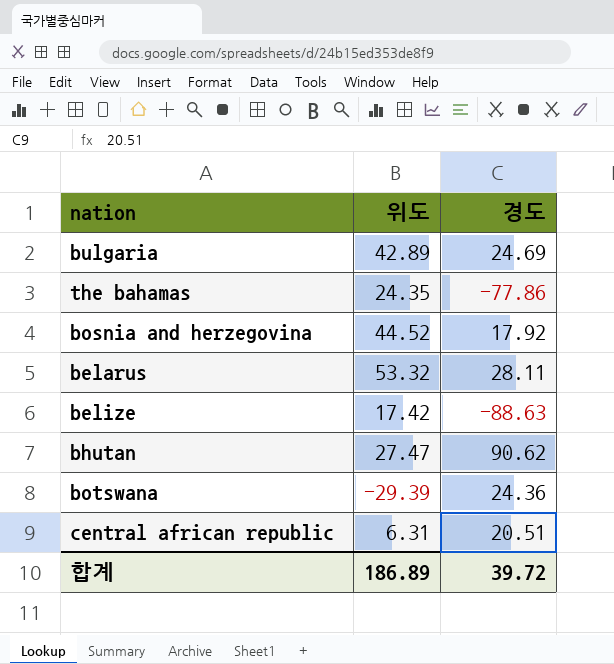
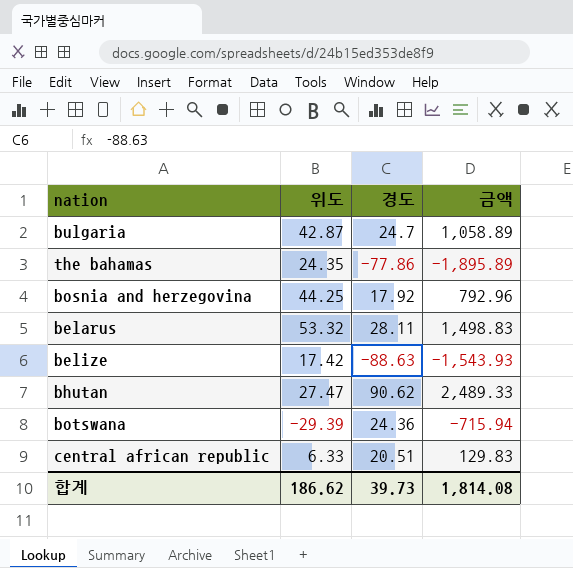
column 금액 | formula: none -> [위도] * [경도]
bulgaria | 위도: 42.89 -> 42.87
bulgaria | 경도: 24.69 -> 24.7
bosnia and herzegovina | 위도: 44.52 -> 44.25
central african republic | 위도: 6.31 -> 6.33
합계 | 위도: 186.89 -> 186.62
합계 | 경도: 39.72 -> 39.73

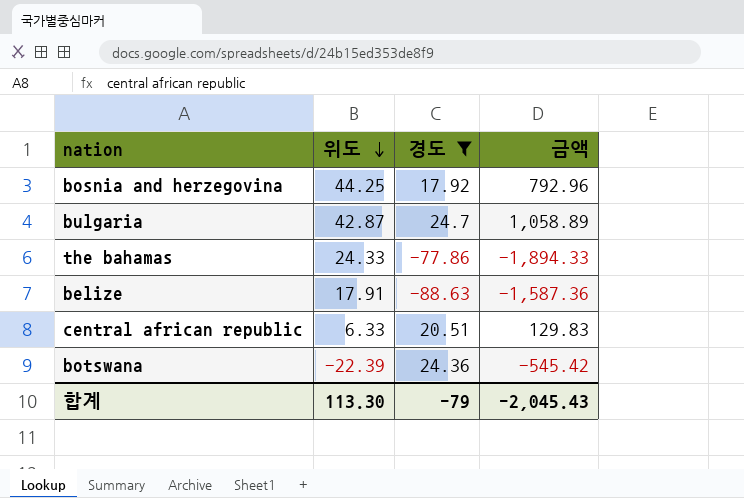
filter: none -> 경도 <= 24.7
row order: none -> 위도 descending
the bahamas | 위도: 24.35 -> 24.33
the bahamas | 금액: -1,895.89 -> -1,894.33
belize | 위도: 17.42 -> 17.91
belize | 금액: -1,543.93 -> -1,587.36
botswana | 위도: -29.39 -> -22.39
botswana | 금액: -715.94 -> -545.42
합계 | 위도: 186.62 -> 113.30
합계 | 경도: 39.73 -> -79
합계 | 금액: 1,814.08 -> -2,045.43

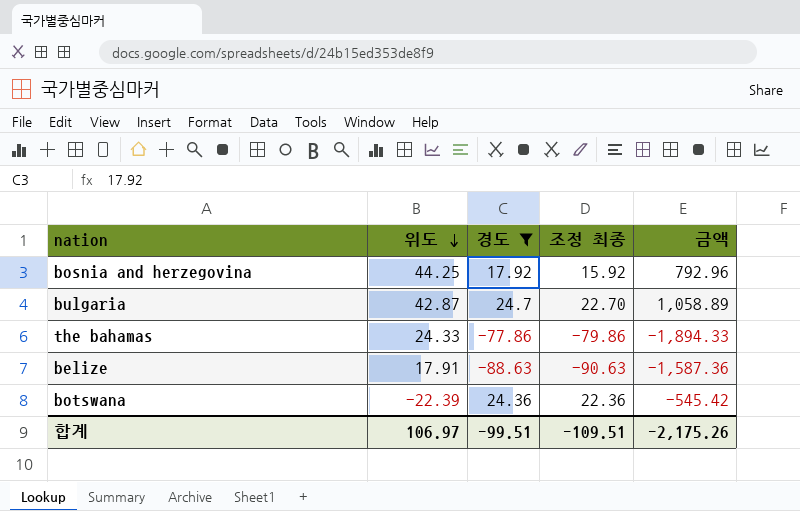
column 조정 최종 | formula: none -> [경도] - 2
row central african republic: 6.33 | 20.51 | 129.83 -> none
합계 | 위도: 113.30 -> 106.97
합계 | 경도: -79 -> -99.51
합계 | 금액: -2,045.43 -> -2,175.26

